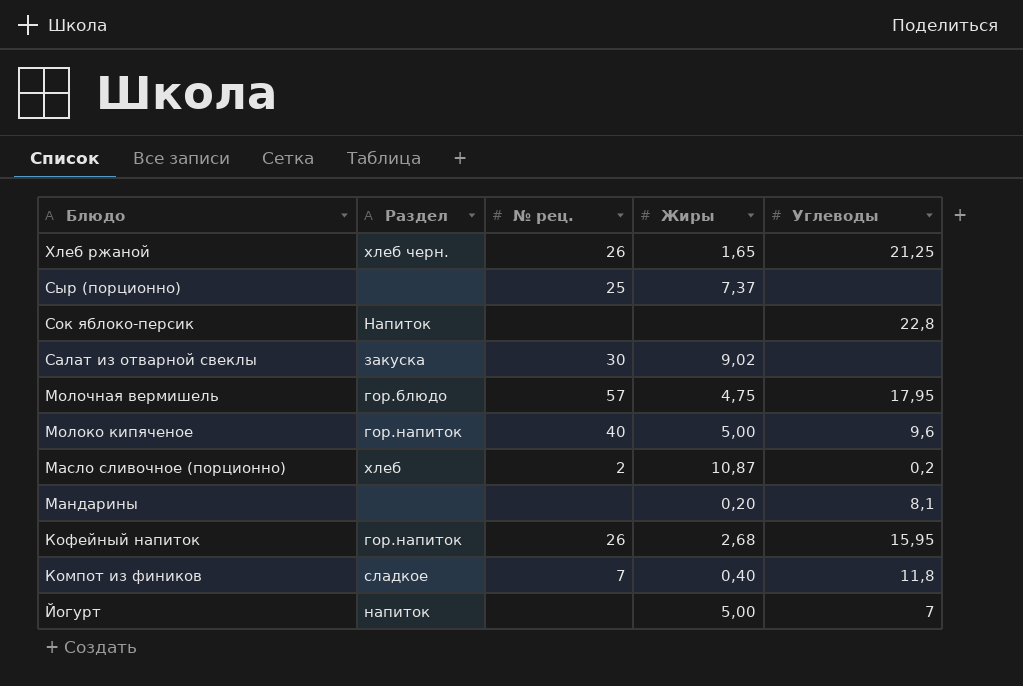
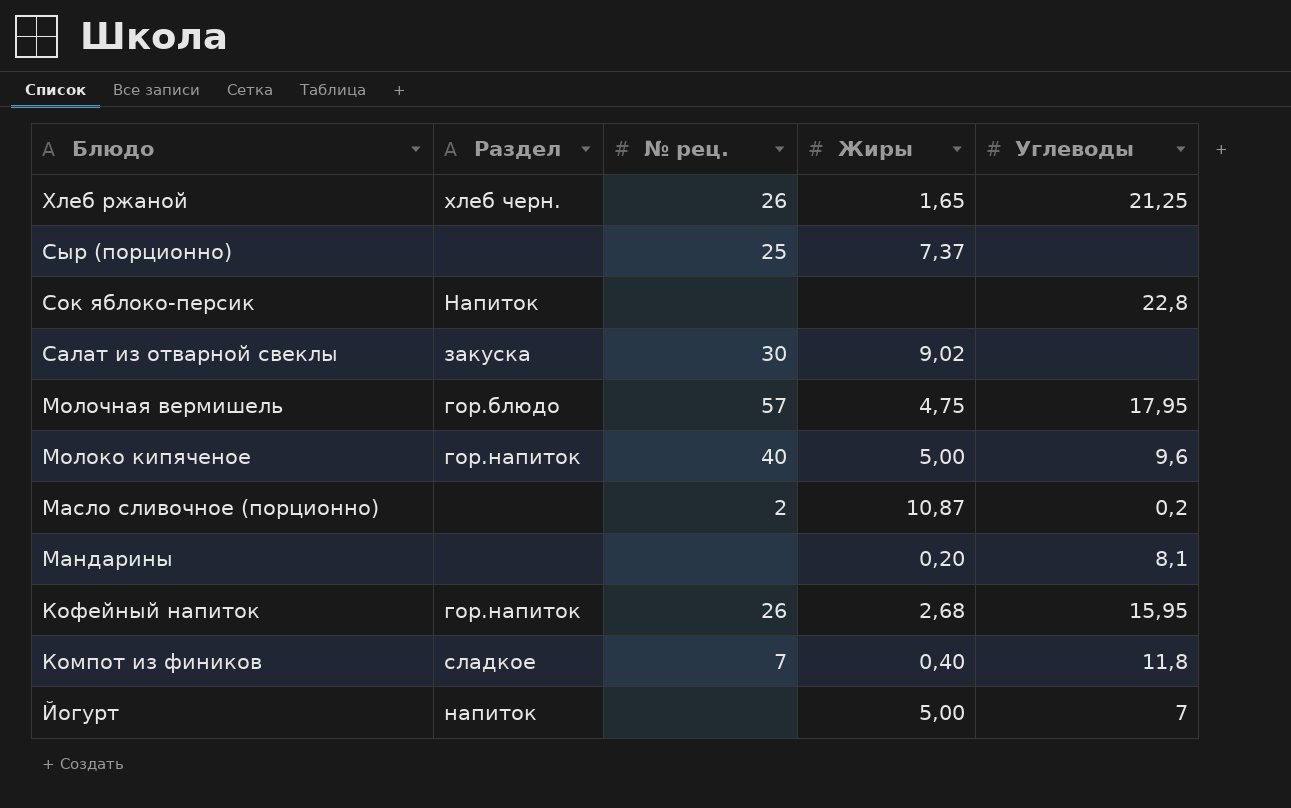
Масло сливочное (порционно) | Раздел: хлеб -> none

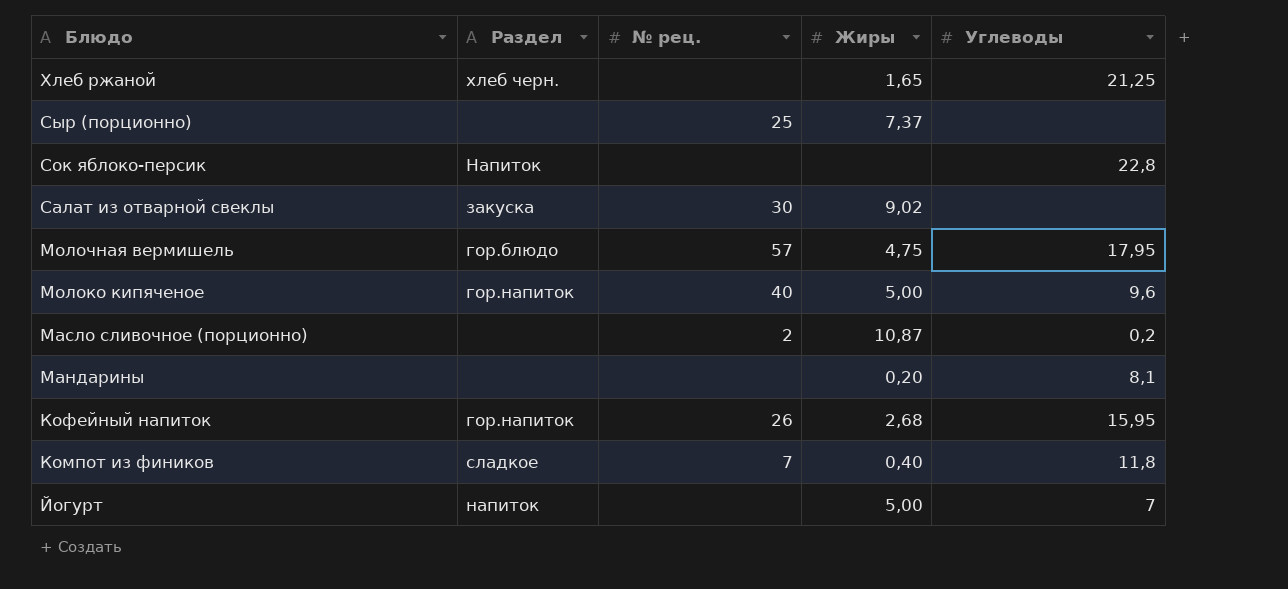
Хлеб ржаной | № рец.: 26 -> none

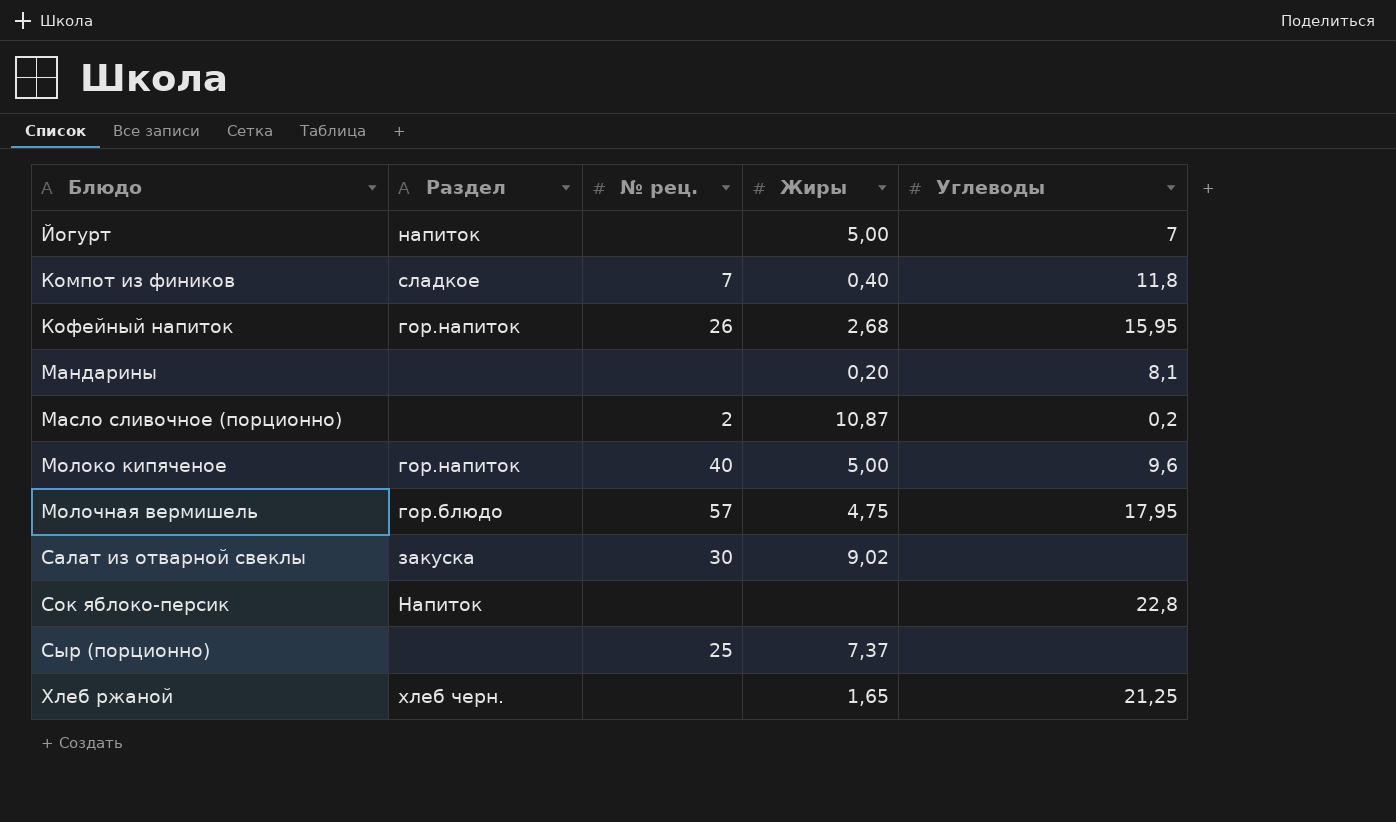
row order: Блюдо descending -> Блюдо ascending

